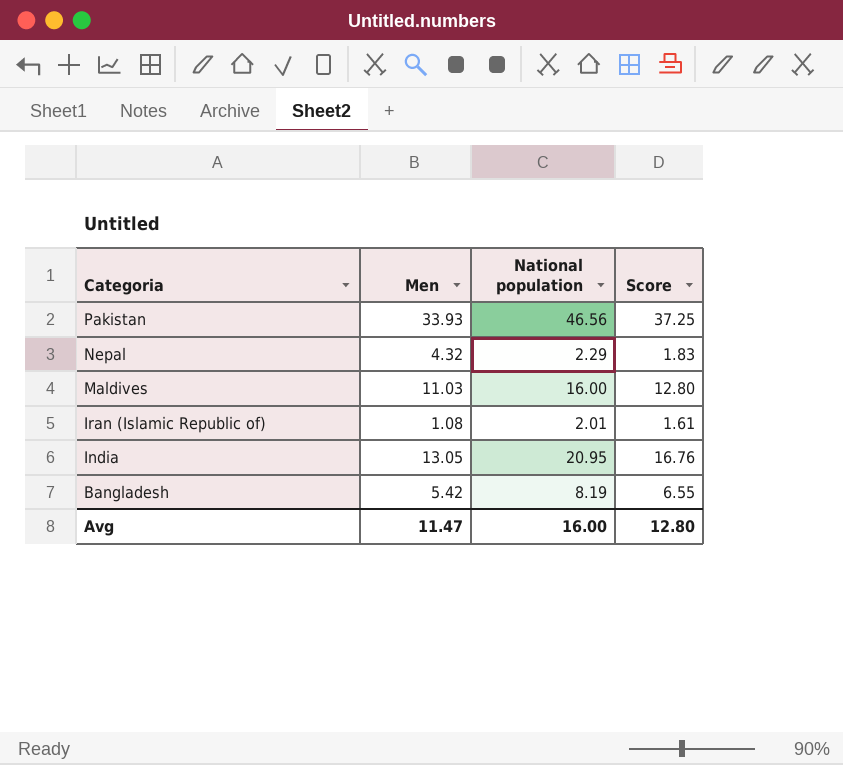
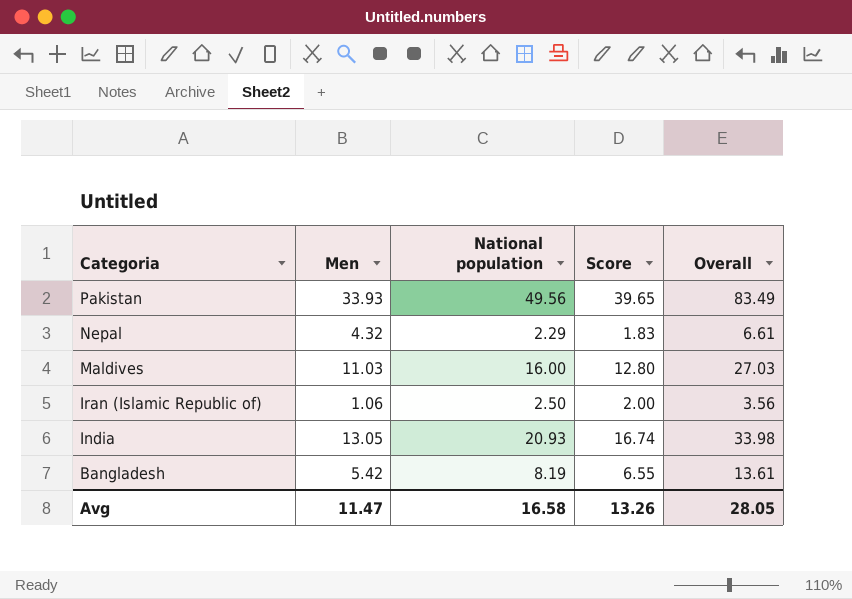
column Overall | formula: none -> [Men] + [National population]
Pakistan | National population: 46.56 -> 49.56
Pakistan | Score: 37.25 -> 39.65
Iran (Islamic Republic of) | Men: 1.08 -> 1.06
Iran (Islamic Republic of) | National population: 2.01 -> 2.50
Iran (Islamic Republic of) | Score: 1.61 -> 2.00
India | National population: 20.95 -> 20.93
India | Score: 16.76 -> 16.74
Avg | National population: 16.00 -> 16.58
Avg | Score: 12.80 -> 13.26

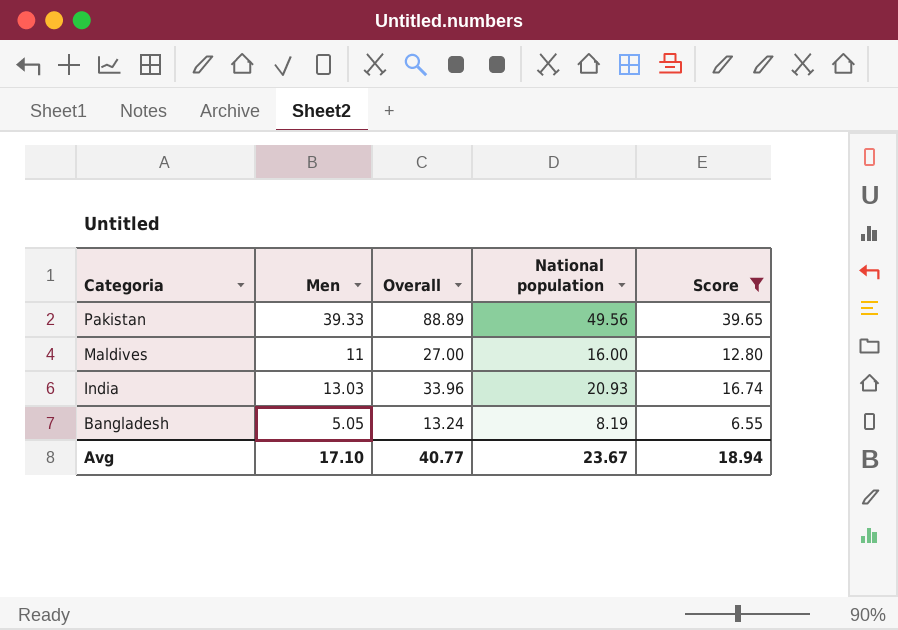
filter: none -> Score >= 6.55
column Overall | position: 5 -> 3
Pakistan | Men: 33.93 -> 39.33
Pakistan | Overall: 83.49 -> 88.89
Maldives | Men: 11.03 -> 11
Maldives | Overall: 27.03 -> 27.00
India | Men: 13.05 -> 13.03
India | Overall: 33.98 -> 33.96
Bangladesh | Men: 5.42 -> 5.05
Bangladesh | Overall: 13.61 -> 13.24
Avg | Men: 11.47 -> 17.10
Avg | Overall: 28.05 -> 40.77
Avg | National population: 16.58 -> 23.67
Avg | Score: 13.26 -> 18.94

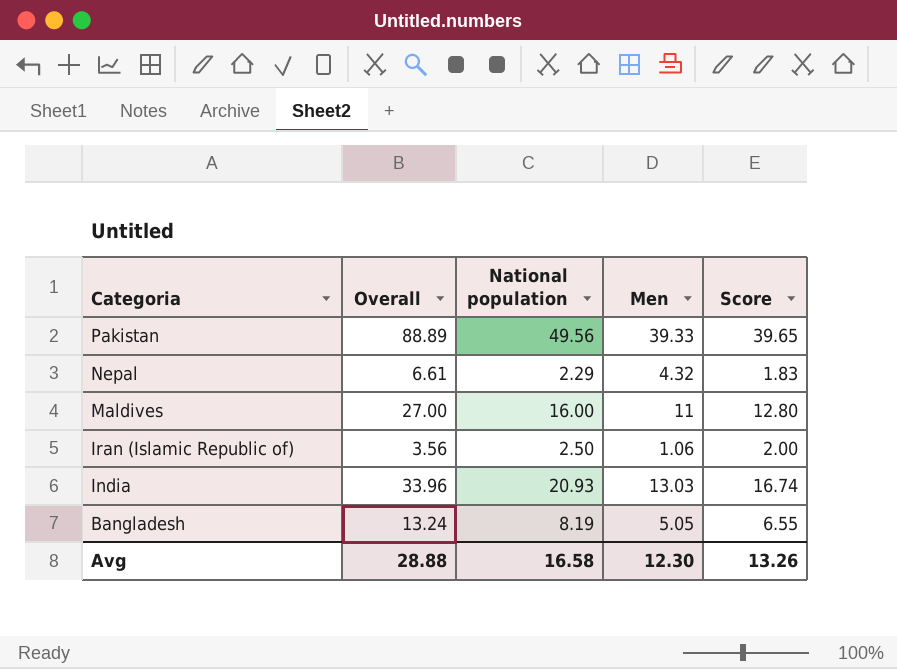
filter: Score >= 6.55 -> none
column Men | position: 2 -> 4
Avg | Overall: 40.77 -> 28.88
Avg | National population: 23.67 -> 16.58
Avg | Men: 17.10 -> 12.30
Avg | Score: 18.94 -> 13.26

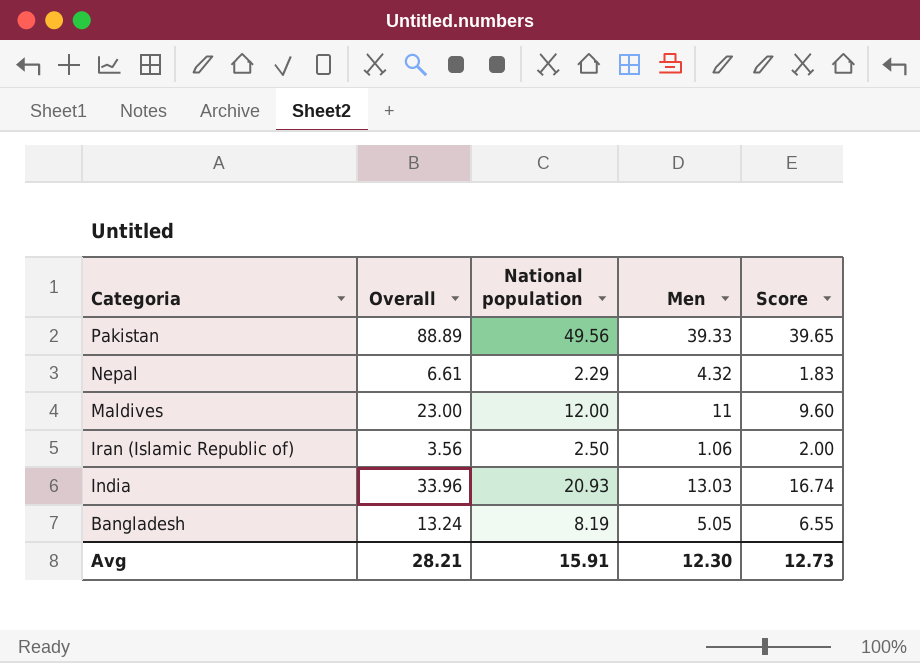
Maldives | Overall: 27.00 -> 23.00
Maldives | National population: 16.00 -> 12.00
Maldives | Score: 12.80 -> 9.60
Avg | Overall: 28.88 -> 28.21
Avg | National population: 16.58 -> 15.91
Avg | Score: 13.26 -> 12.73

